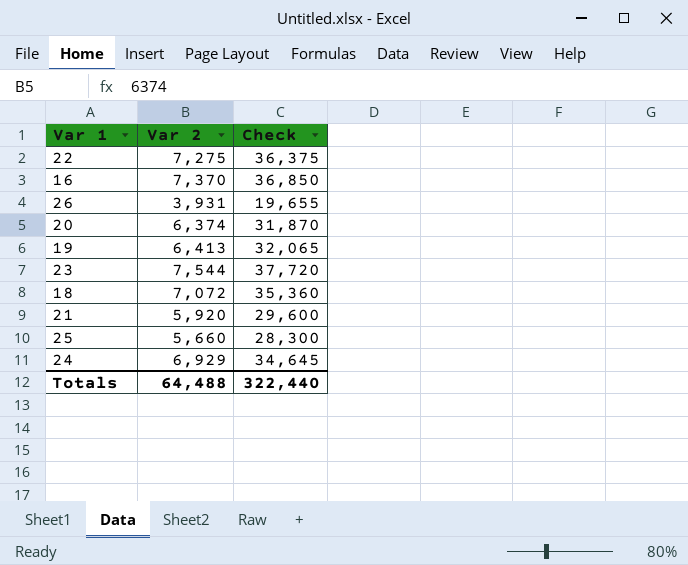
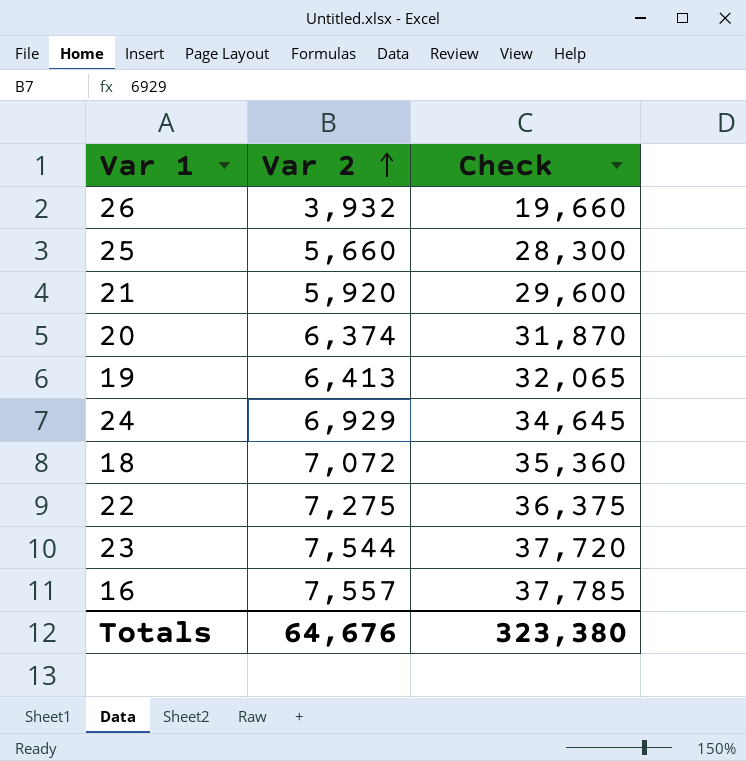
row order: none -> Var 2 ascending
26 | Var 2: 3,931 -> 3,932
26 | Check: 19,655 -> 19,660
16 | Var 2: 7,370 -> 7,557
16 | Check: 36,850 -> 37,785
Totals | Var 2: 64,488 -> 64,676
Totals | Check: 322,440 -> 323,380

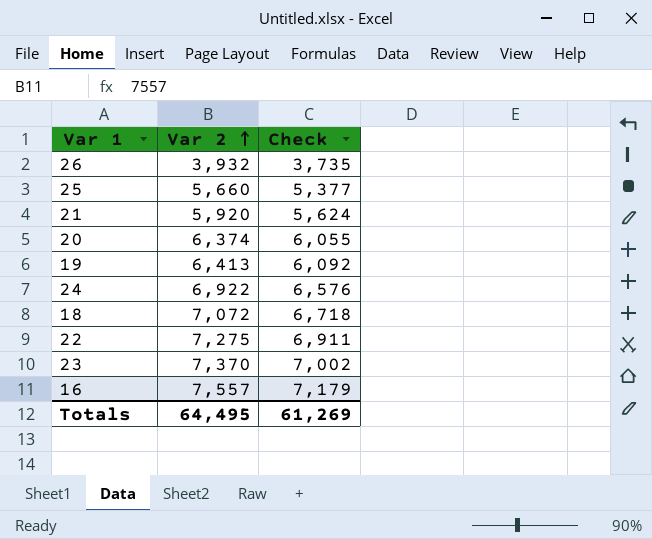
column Check | formula: [Var 2] * 5 -> [Var 2] * 0.95
24 | Var 2: 6,929 -> 6,922
23 | Var 2: 7,544 -> 7,370
Totals | Var 2: 64,676 -> 64,495
Totals | Check: 323,380 -> 61,269

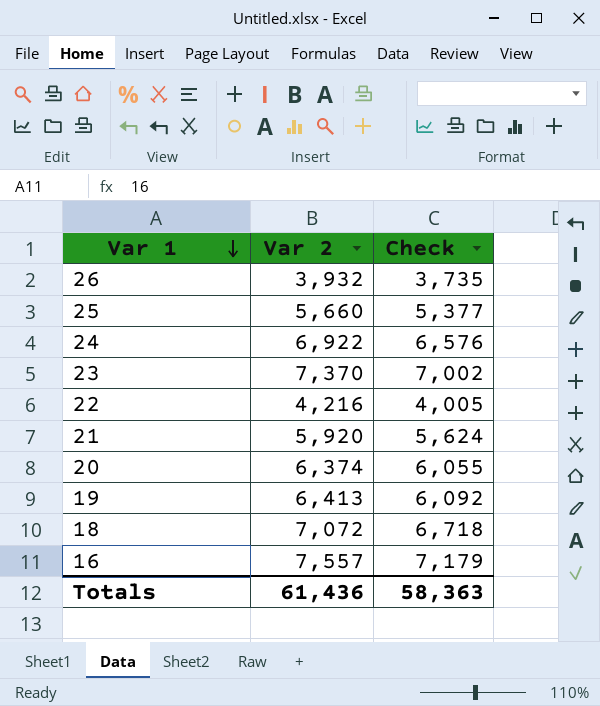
row order: Var 2 ascending -> Var 1 descending
22 | Var 2: 7,275 -> 4,216
22 | Check: 6,911 -> 4,005
Totals | Var 2: 64,495 -> 61,436
Totals | Check: 61,269 -> 58,363

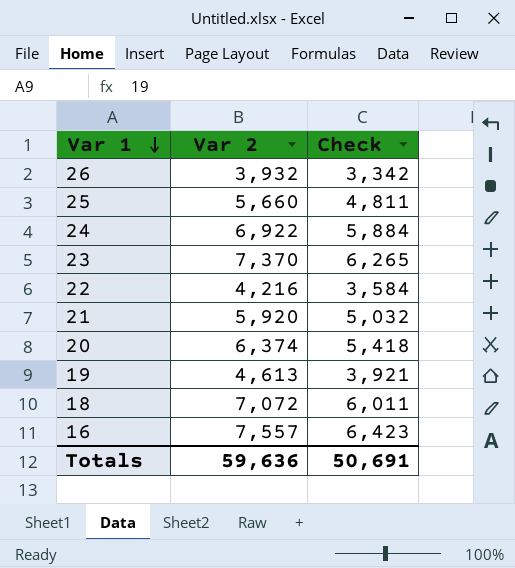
column Check | formula: [Var 2] * 0.95 -> [Var 2] * 0.85
19 | Var 2: 6,413 -> 4,613
Totals | Var 2: 61,436 -> 59,636
Totals | Check: 58,363 -> 50,691

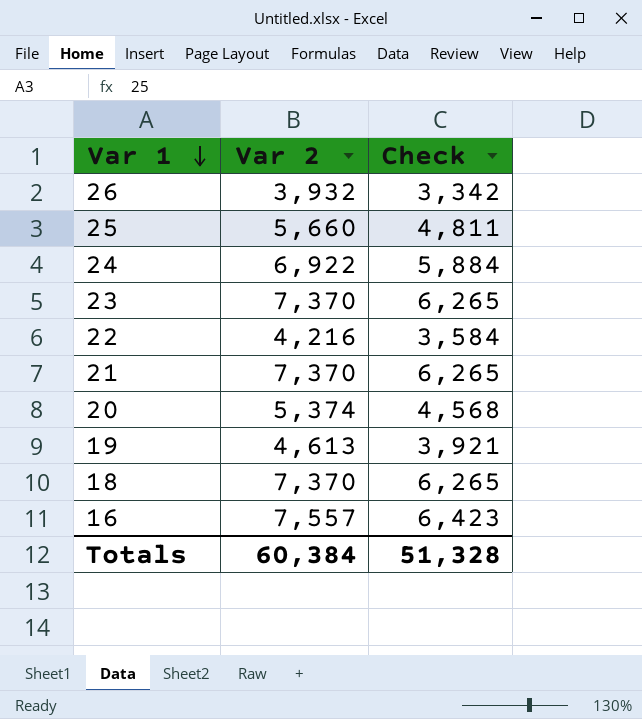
21 | Var 2: 5,920 -> 7,370
21 | Check: 5,032 -> 6,265
20 | Var 2: 6,374 -> 5,374
20 | Check: 5,418 -> 4,568
18 | Var 2: 7,072 -> 7,370
18 | Check: 6,011 -> 6,265
Totals | Var 2: 59,636 -> 60,384
Totals | Check: 50,691 -> 51,328

